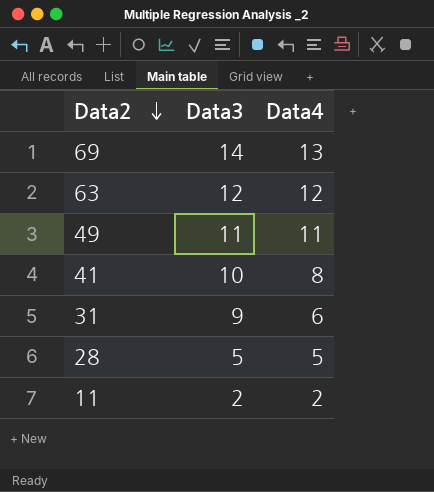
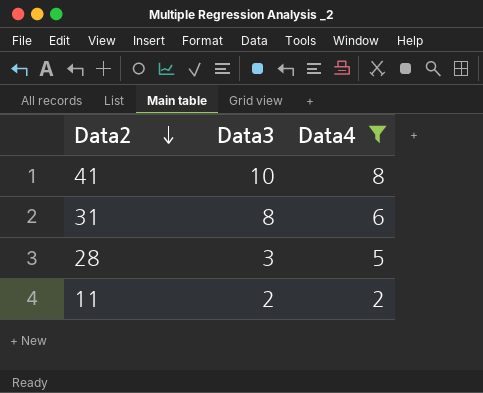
filter: none -> Data4 <= 8
31 | Data3: 9 -> 8
28 | Data3: 5 -> 3

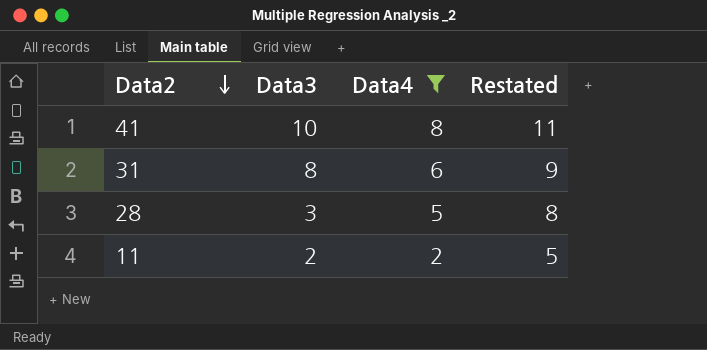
column Restated | formula: none -> [Data4] + 3

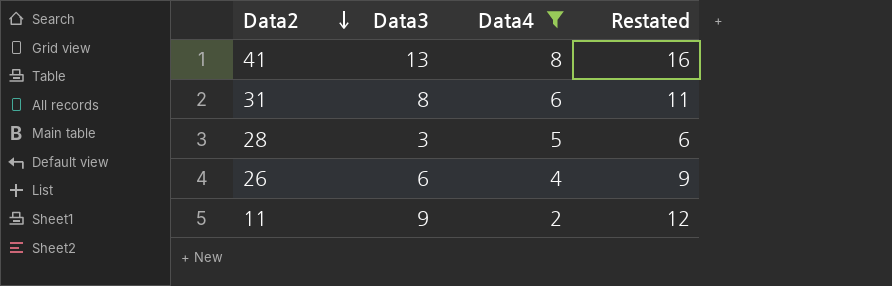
column Restated | formula: [Data4] + 3 -> [Data3] + 3
41 | Data3: 10 -> 13
row 26: none -> 6 | 4 | 9
11 | Data3: 2 -> 9

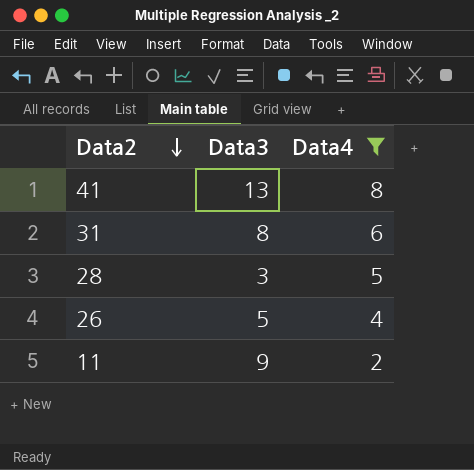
column Restated | formula: [Data3] + 3 -> none
26 | Data3: 6 -> 5

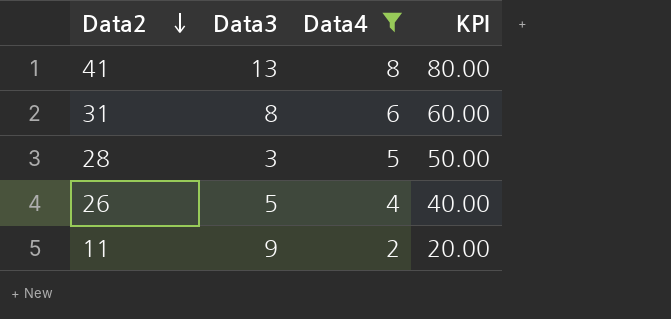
column KPI | formula: none -> [Data4] * 10

